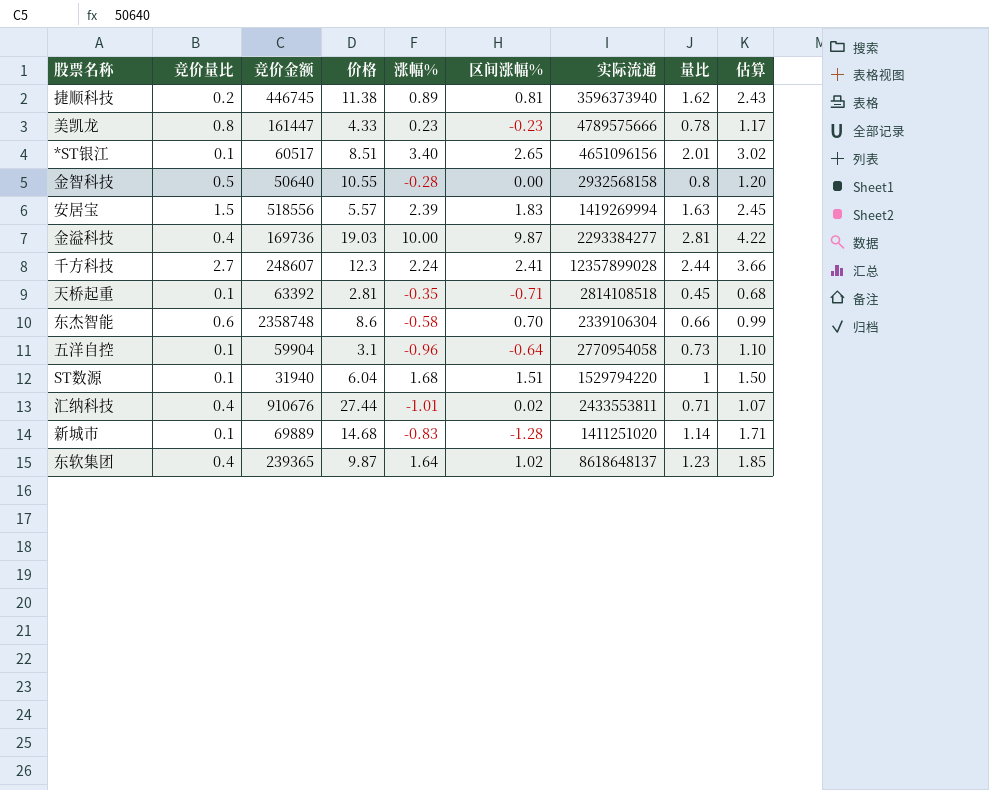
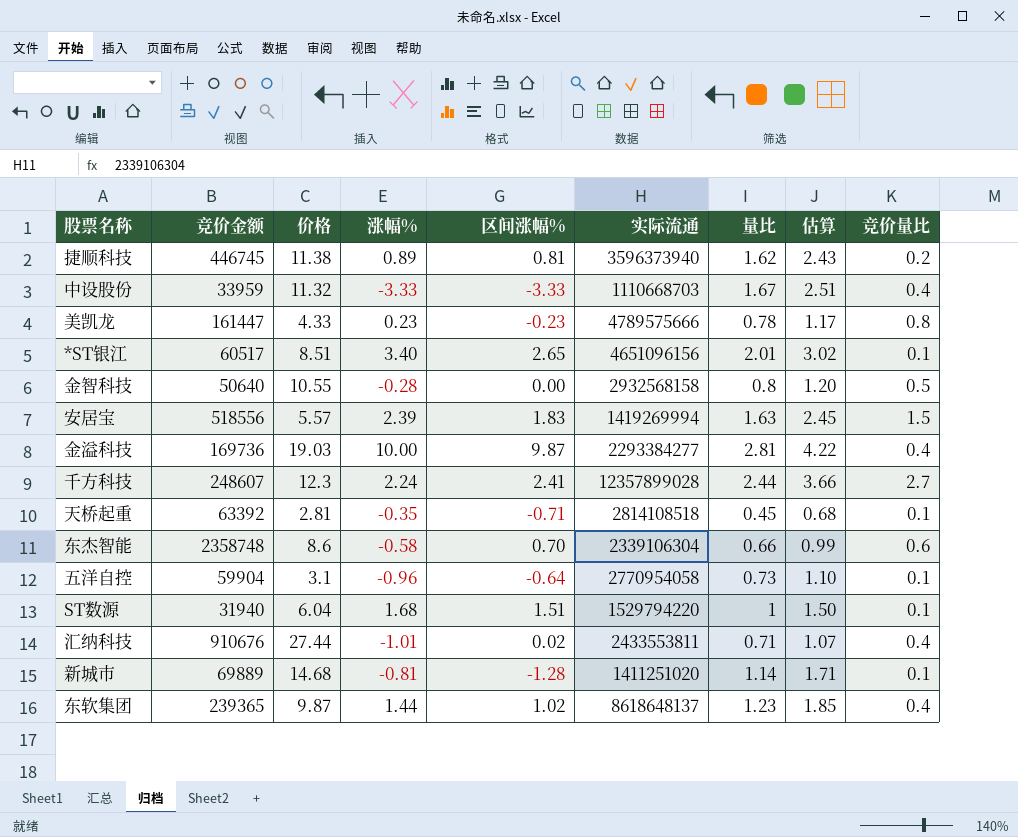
column 竞价量比 | position: 2 -> 9
row 中设股份: none -> 33959 | 11.32 | -3.33 | -3.33 | 1110668703 | 1.67 | 2.51 | 0.4
新城市 | 涨幅%: -0.83 -> -0.81
东软集团 | 涨幅%: 1.64 -> 1.44

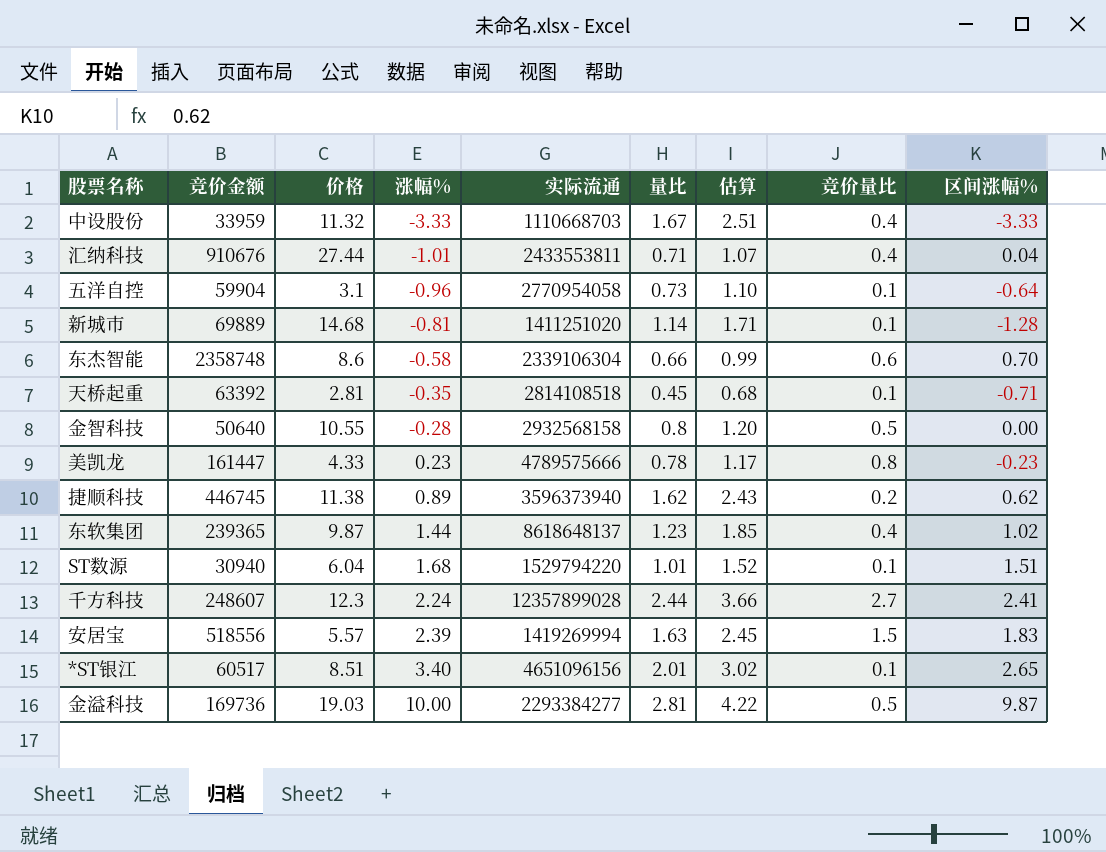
row order: none -> 涨幅% ascending
column 区间涨幅% | position: 5 -> 9
汇纳科技 | 区间涨幅%: 0.02 -> 0.04
捷顺科技 | 区间涨幅%: 0.81 -> 0.62
ST数源 | 竞价金额: 31940 -> 30940
ST数源 | 量比: 1 -> 1.01
ST数源 | 估算: 1.50 -> 1.52
金溢科技 | 竞价量比: 0.4 -> 0.5

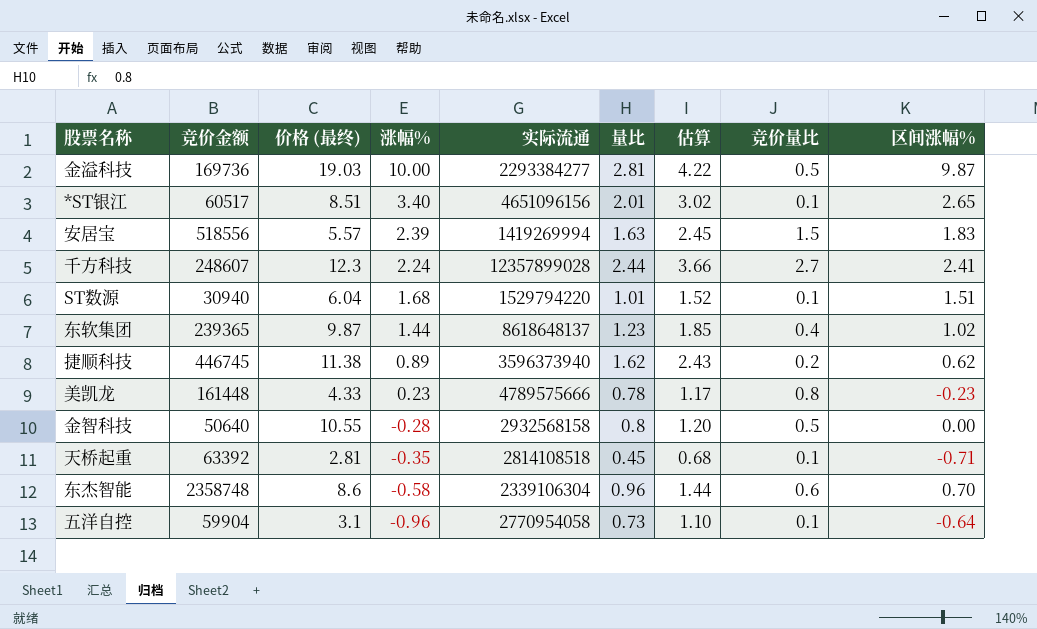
row order: 涨幅% ascending -> 涨幅% descending
column name: 价格 -> 价格 (最终)
row 中设股份: 33959 | 11.32 | -3.33 | 1110668703 | 1.67 | 2.51 | 0.4 | -3.33 -> none
row 汇纳科技: 910676 | 27.44 | -1.01 | 2433553811 | 0.71 | 1.07 | 0.4 | 0.04 -> none
row 新城市: 69889 | 14.68 | -0.81 | 1411251020 | 1.14 | 1.71 | 0.1 | -1.28 -> none
美凯龙 | 竞价金额: 161447 -> 161448
东杰智能 | 量比: 0.66 -> 0.96
东杰智能 | 估算: 0.99 -> 1.44

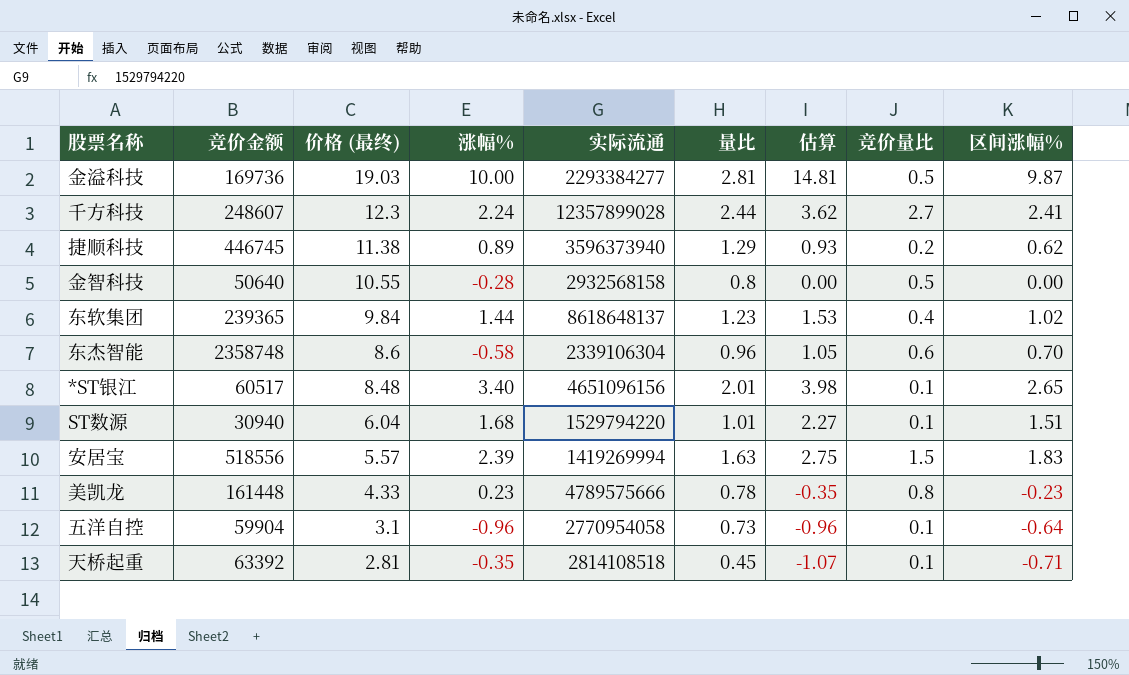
row order: 涨幅% descending -> 价格 (最终) descending
column 估算 | formula: [量比] * 1.5 -> [区间涨幅%] * 1.5
捷顺科技 | 量比: 1.62 -> 1.29
东软集团 | 价格 (最终): 9.87 -> 9.84
*ST银江 | 价格 (最终): 8.51 -> 8.48

